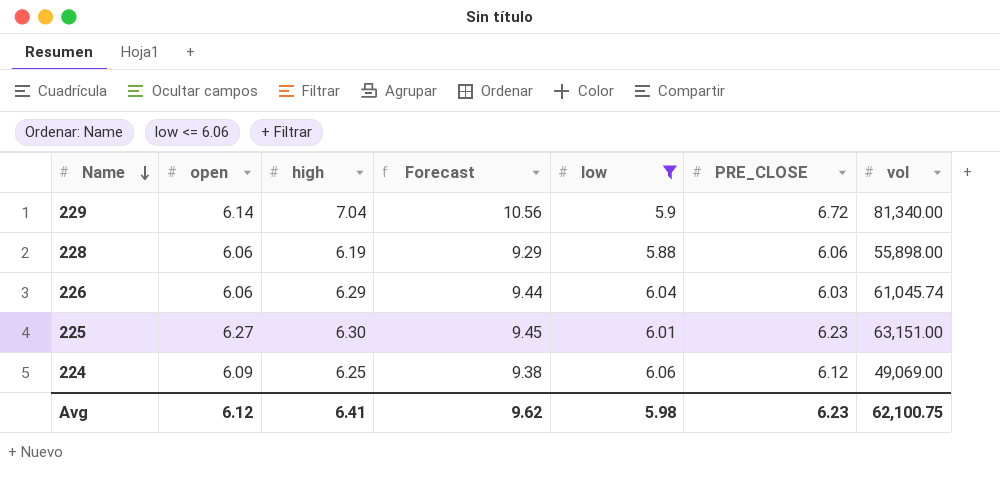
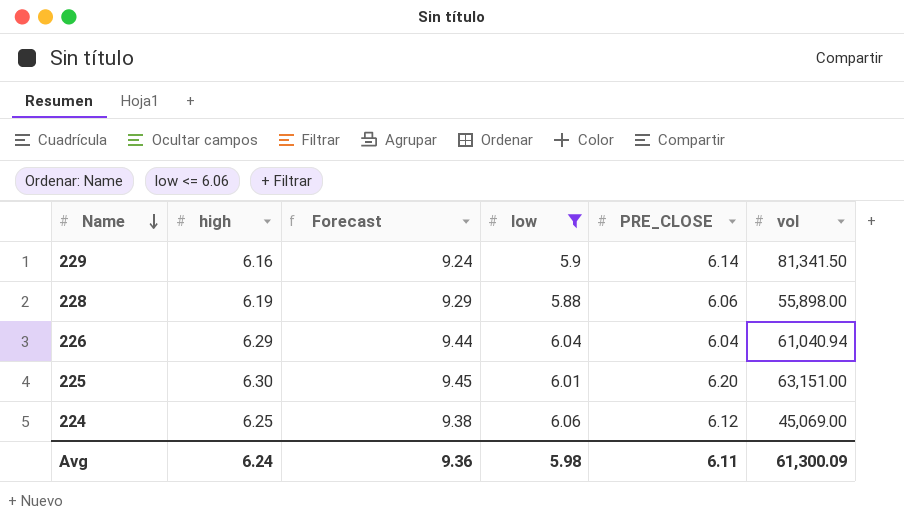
column open | position: 2 -> none
229 | high: 7.04 -> 6.16
229 | Forecast: 10.56 -> 9.24
229 | PRE_CLOSE: 6.72 -> 6.14
229 | vol: 81,340.00 -> 81,341.50
226 | PRE_CLOSE: 6.03 -> 6.04
226 | vol: 61,045.74 -> 61,040.94
225 | PRE_CLOSE: 6.23 -> 6.20
224 | vol: 49,069.00 -> 45,069.00
Avg | high: 6.41 -> 6.24
Avg | Forecast: 9.62 -> 9.36
Avg | PRE_CLOSE: 6.23 -> 6.11
Avg | vol: 62,100.75 -> 61,300.09

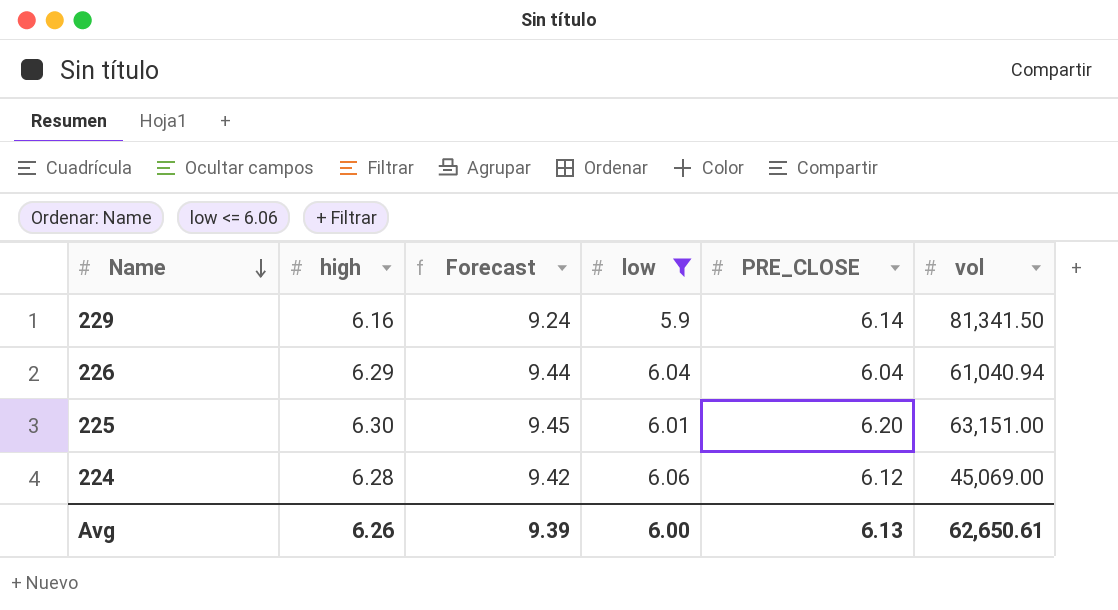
row 228: 6.19 | 9.29 | 5.88 | 6.06 | 55,898.00 -> none
224 | high: 6.25 -> 6.28
224 | Forecast: 9.38 -> 9.42
Avg | high: 6.24 -> 6.26
Avg | Forecast: 9.36 -> 9.39
Avg | low: 5.98 -> 6.00
Avg | PRE_CLOSE: 6.11 -> 6.13
Avg | vol: 61,300.09 -> 62,650.61

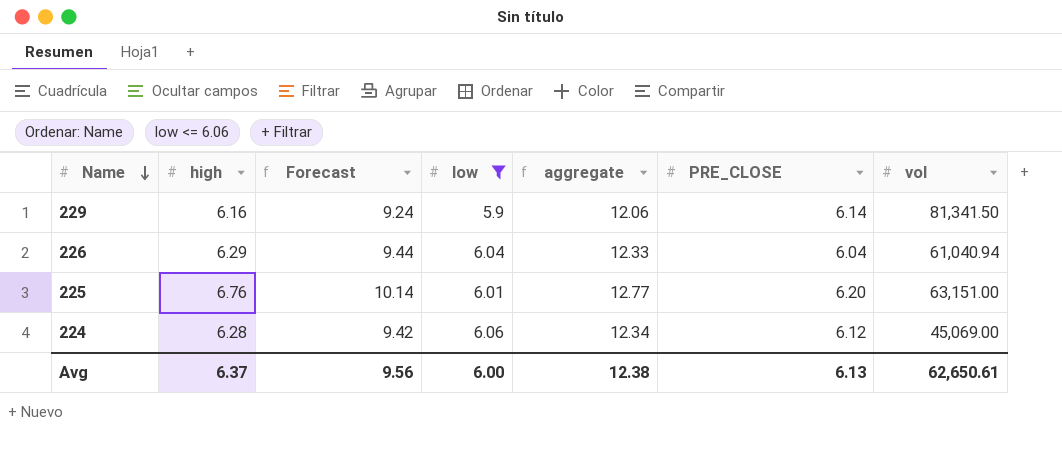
column aggregate | formula: none -> [high] + [low]
225 | high: 6.30 -> 6.76
225 | Forecast: 9.45 -> 10.14
Avg | high: 6.26 -> 6.37
Avg | Forecast: 9.39 -> 9.56

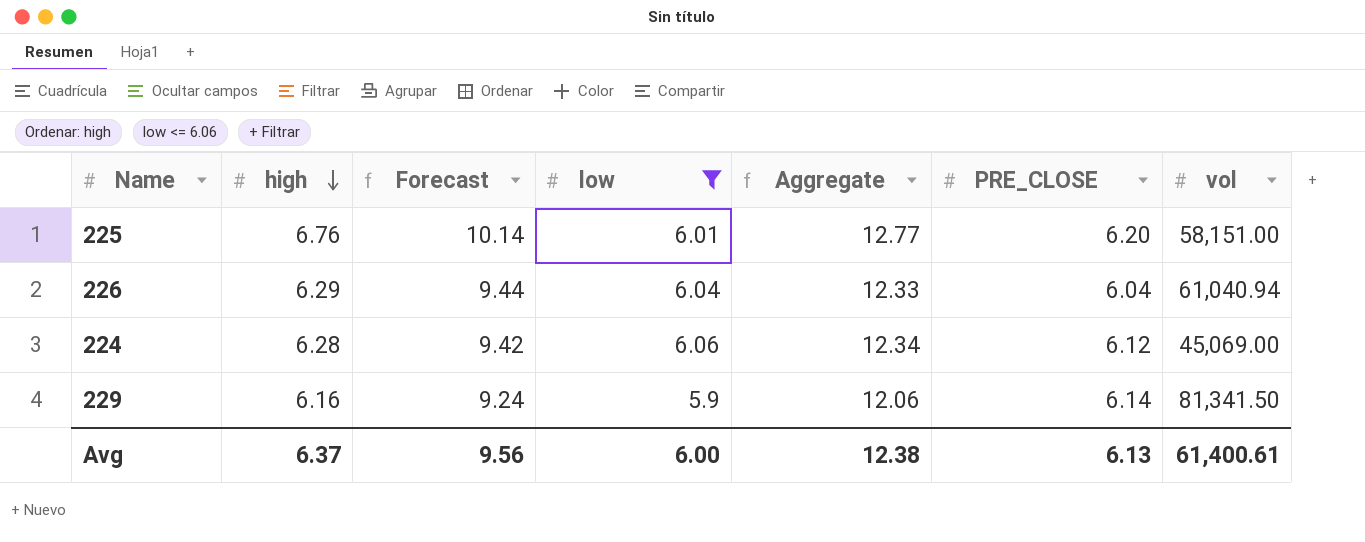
row order: Name descending -> high descending
column name: aggregate -> Aggregate
225 | vol: 63,151.00 -> 58,151.00
Avg | vol: 62,650.61 -> 61,400.61

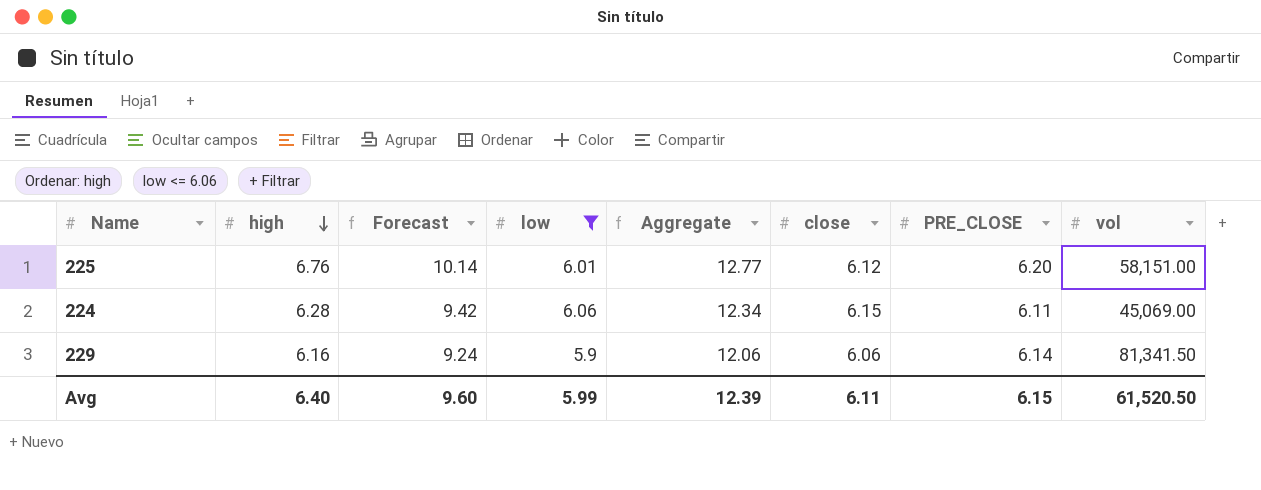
column close | position: none -> 6
row 226: 6.29 | 9.44 | 6.04 | 12.33 | 6.04 | 61,040.94 -> none
224 | PRE_CLOSE: 6.12 -> 6.11
Avg | high: 6.37 -> 6.40
Avg | Forecast: 9.56 -> 9.60
Avg | low: 6.00 -> 5.99
Avg | Aggregate: 12.38 -> 12.39
Avg | PRE_CLOSE: 6.13 -> 6.15
Avg | vol: 61,400.61 -> 61,520.50

